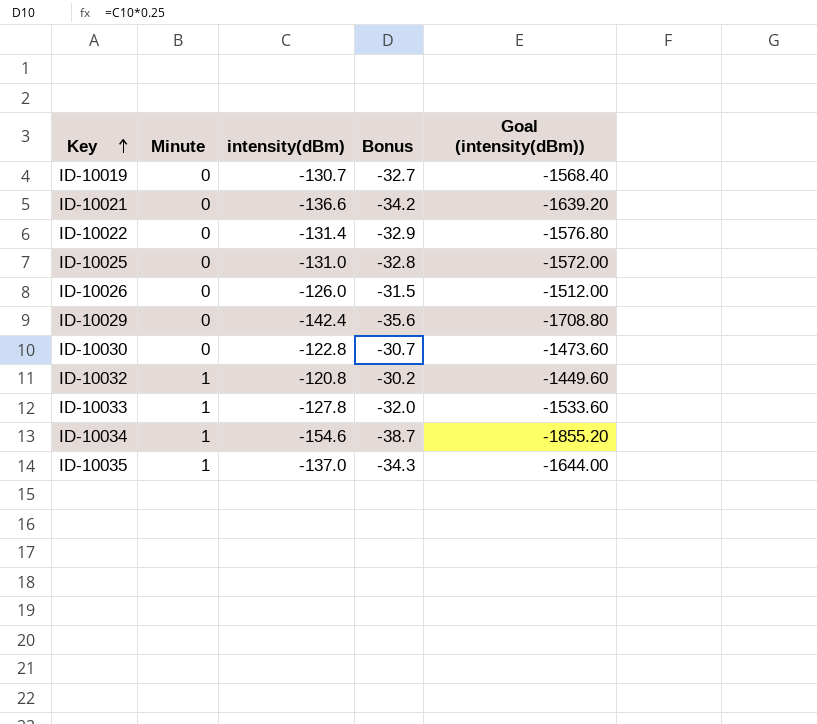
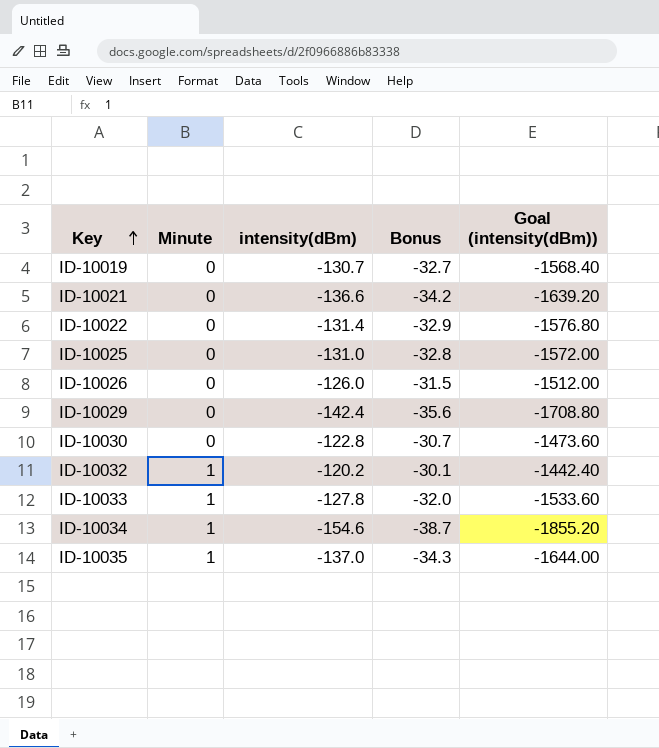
ID-10032 | intensity(dBm): -120.8 -> -120.2
ID-10032 | Bonus: -30.2 -> -30.1
ID-10032 | Goal (intensity(dBm)): -1449.60 -> -1442.40

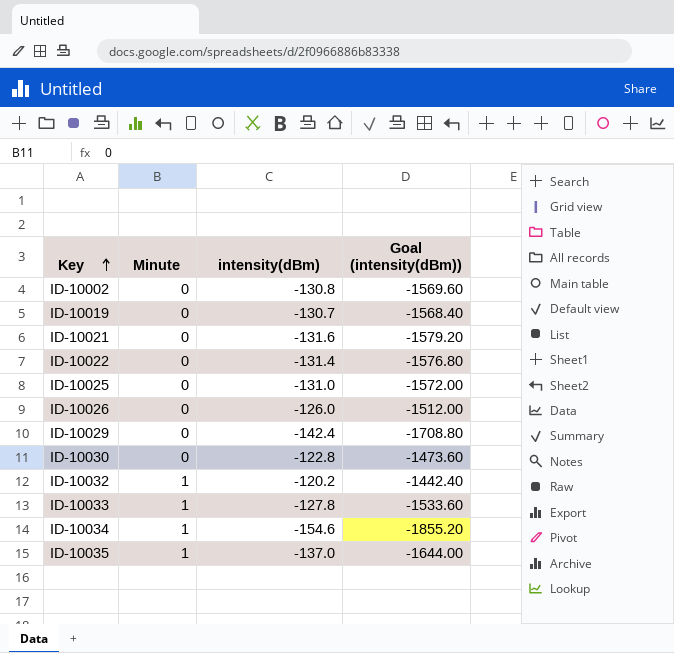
column Bonus | formula: [intensity(dBm)] * 0.25 -> none
row ID-10002: none -> 0 | -130.8 | -1569.60
ID-10021 | intensity(dBm): -136.6 -> -131.6
ID-10021 | Goal (intensity(dBm)): -1639.20 -> -1579.20

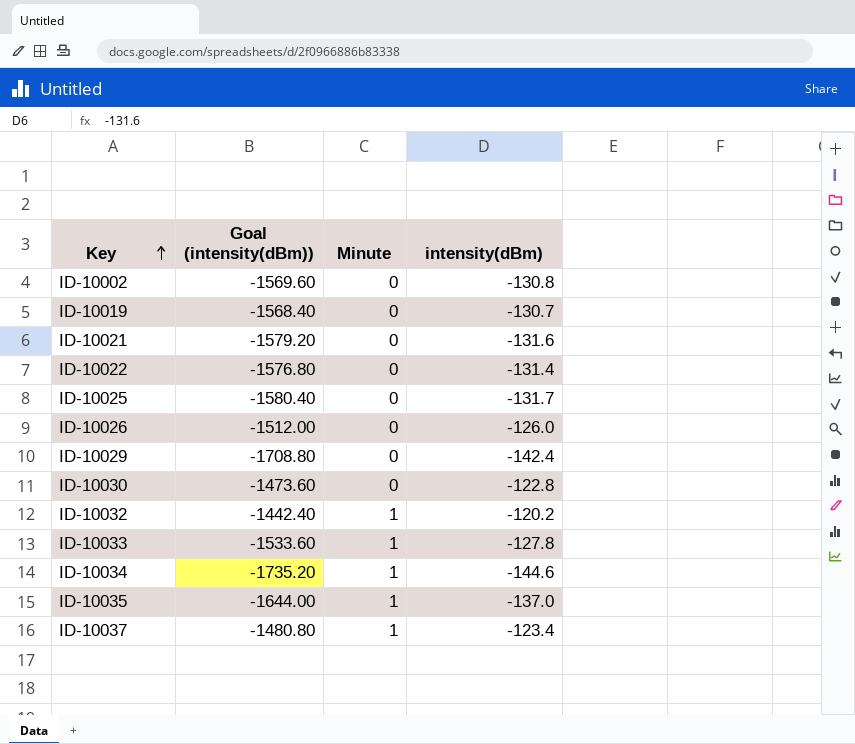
column Goal (intensity(dBm)) | position: 4 -> 2
ID-10025 | Goal (intensity(dBm)): -1572.00 -> -1580.40
ID-10025 | intensity(dBm): -131.0 -> -131.7
ID-10034 | Goal (intensity(dBm)): -1855.20 -> -1735.20
ID-10034 | intensity(dBm): -154.6 -> -144.6
row ID-10037: none -> -1480.80 | 1 | -123.4

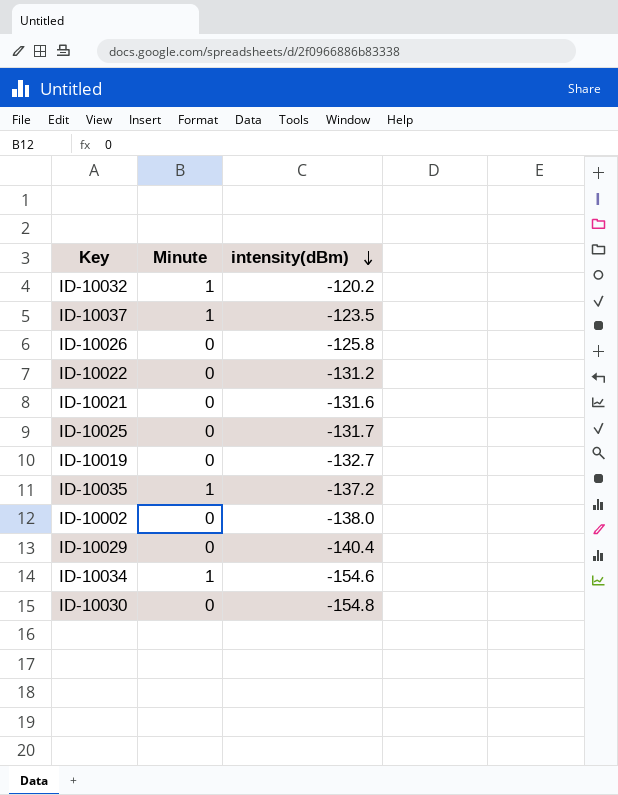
row order: Key ascending -> intensity(dBm) descending
column Goal (intensity(dBm)) | formula: [intensity(dBm)] * 12 -> none
row ID-10033: -1533.60 | 1 | -127.8 -> none
ID-10037 | intensity(dBm): -123.4 -> -123.5
ID-10026 | intensity(dBm): -126.0 -> -125.8
ID-10022 | intensity(dBm): -131.4 -> -131.2
ID-10019 | intensity(dBm): -130.7 -> -132.7
ID-10035 | intensity(dBm): -137.0 -> -137.2
ID-10002 | intensity(dBm): -130.8 -> -138.0
ID-10029 | intensity(dBm): -142.4 -> -140.4
ID-10034 | intensity(dBm): -144.6 -> -154.6
ID-10030 | intensity(dBm): -122.8 -> -154.8

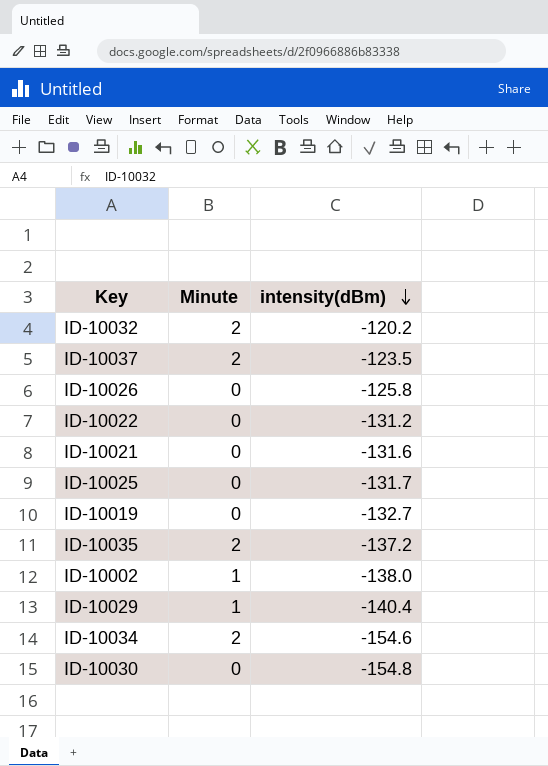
ID-10032 | Minute: 1 -> 2
ID-10037 | Minute: 1 -> 2
ID-10035 | Minute: 1 -> 2
ID-10002 | Minute: 0 -> 1
ID-10029 | Minute: 0 -> 1
ID-10034 | Minute: 1 -> 2

